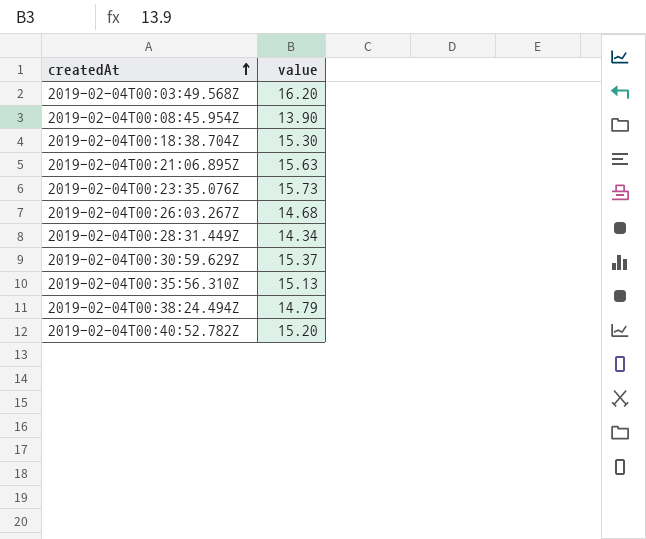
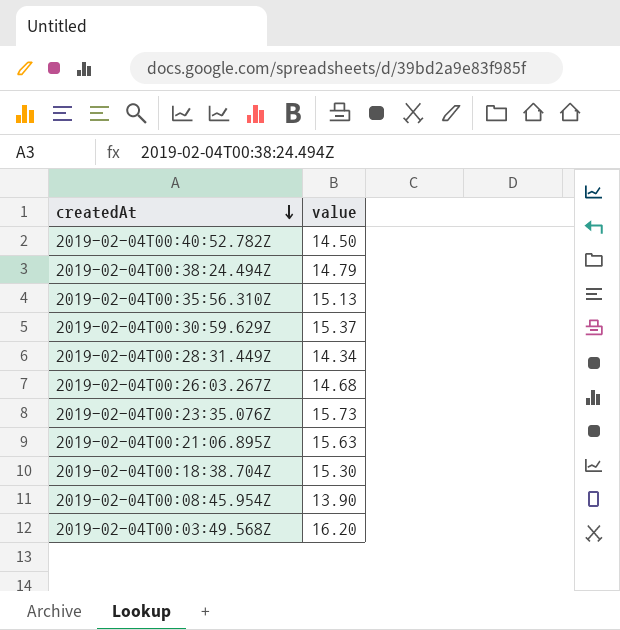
row order: createdAt ascending -> createdAt descending
2019-02-04T00:40:52.782Z | value: 15.20 -> 14.50

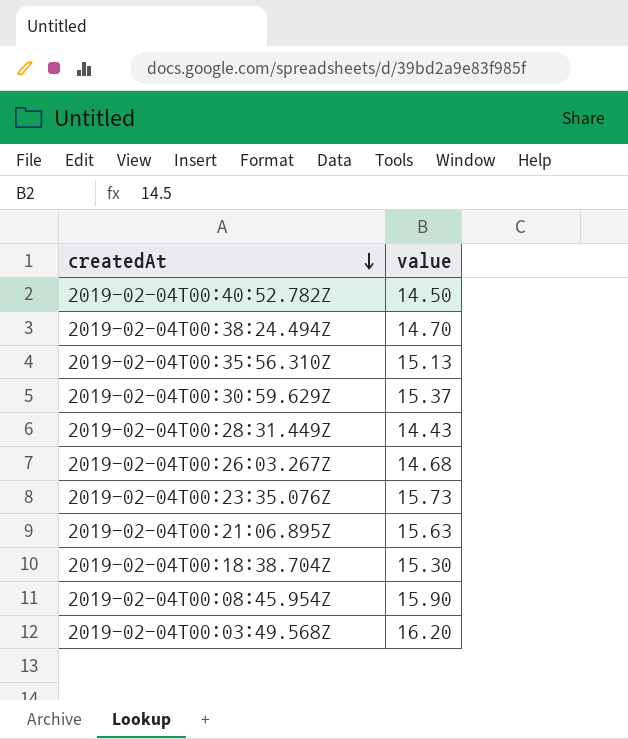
2019-02-04T00:38:24.494Z | value: 14.79 -> 14.70
2019-02-04T00:28:31.449Z | value: 14.34 -> 14.43
2019-02-04T00:08:45.954Z | value: 13.90 -> 15.90

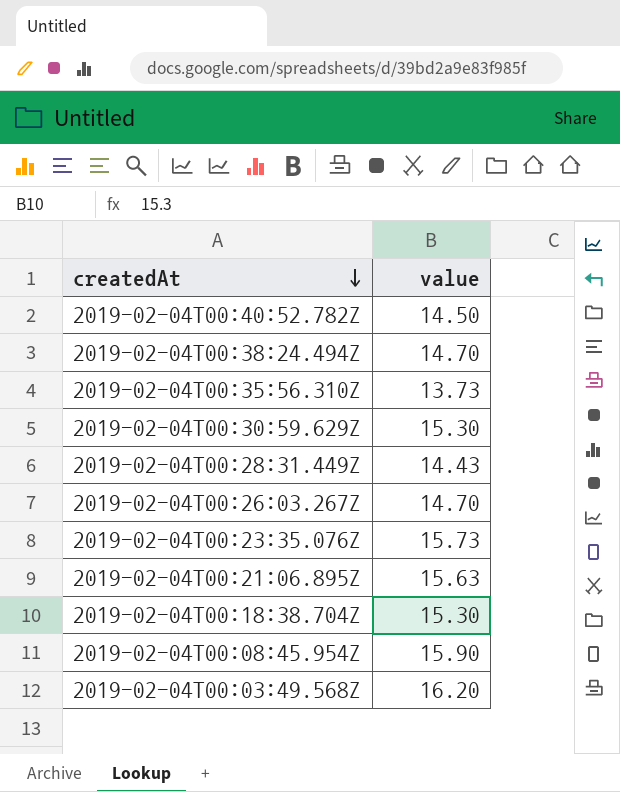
2019-02-04T00:35:56.310Z | value: 15.13 -> 13.73
2019-02-04T00:30:59.629Z | value: 15.37 -> 15.30
2019-02-04T00:26:03.267Z | value: 14.68 -> 14.70

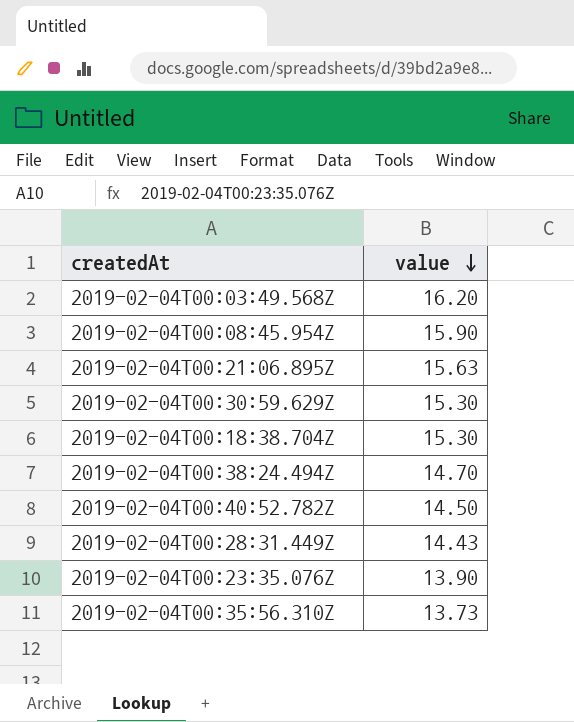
row order: createdAt descending -> value descending
row 2019-02-04T00:26:03.267Z: 14.70 -> none
2019-02-04T00:23:35.076Z | value: 15.73 -> 13.90

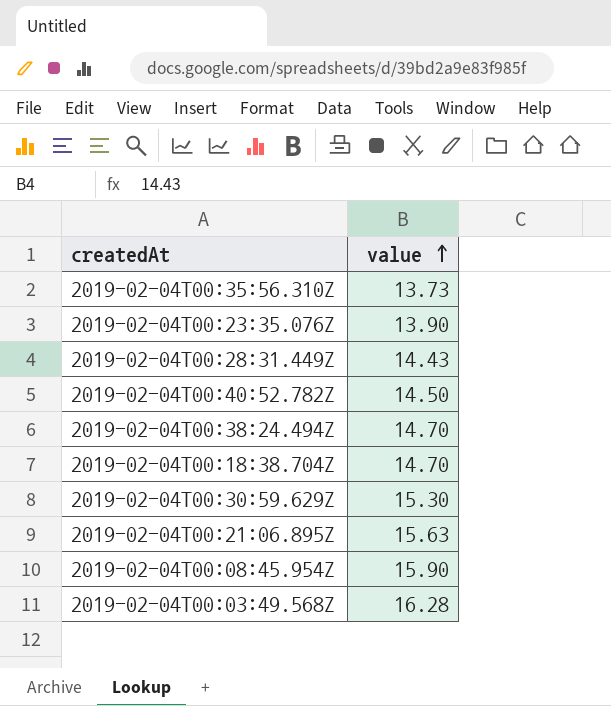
row order: value descending -> value ascending
2019-02-04T00:18:38.704Z | value: 15.30 -> 14.70
2019-02-04T00:03:49.568Z | value: 16.20 -> 16.28

